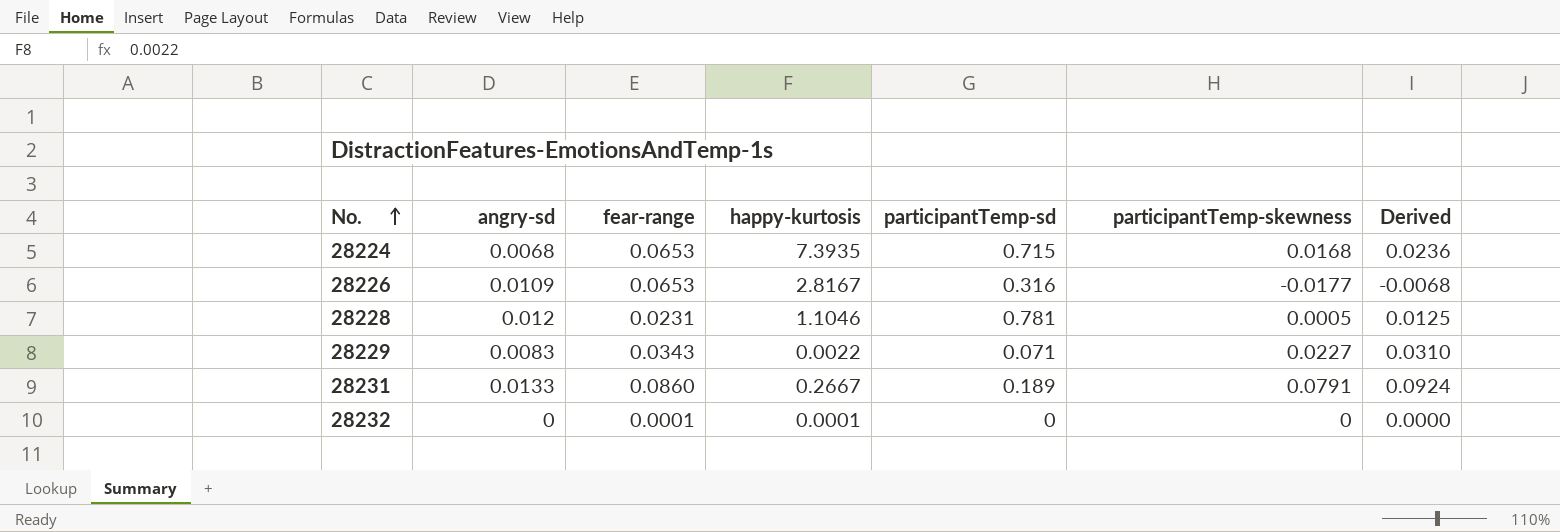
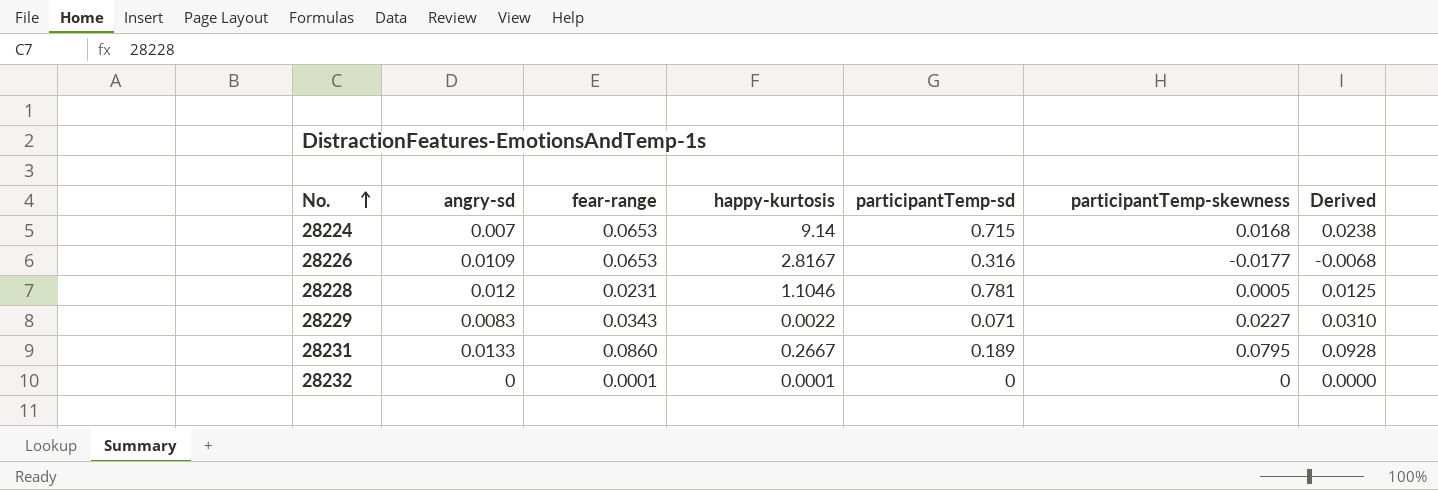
28224 | angry-sd: 0.0068 -> 0.007
28224 | happy-kurtosis: 7.3935 -> 9.14
28224 | Derived: 0.0236 -> 0.0238
28231 | participantTemp-skewness: 0.0791 -> 0.0795
28231 | Derived: 0.0924 -> 0.0928

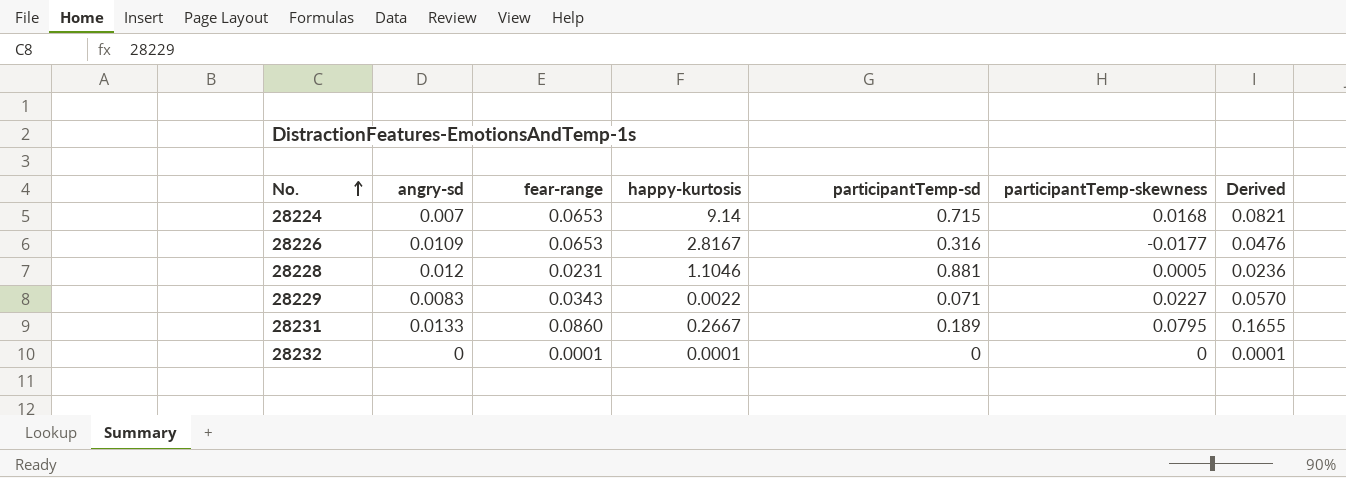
column Derived | formula: [angry-sd] + [participantTemp-skewness] -> [fear-range] + [participantTemp-skewness]
28228 | participantTemp-sd: 0.781 -> 0.881

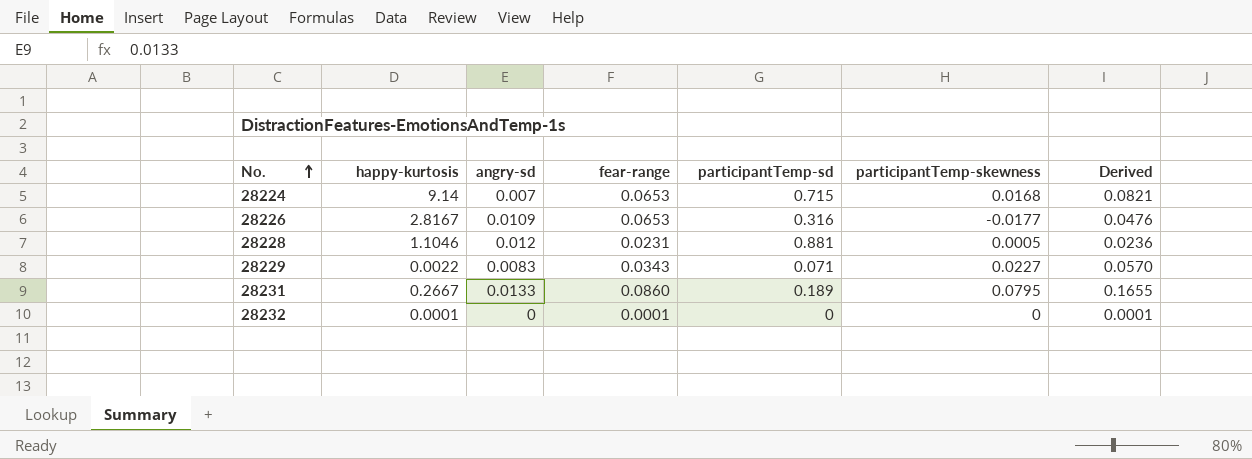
column happy-kurtosis | position: 4 -> 2

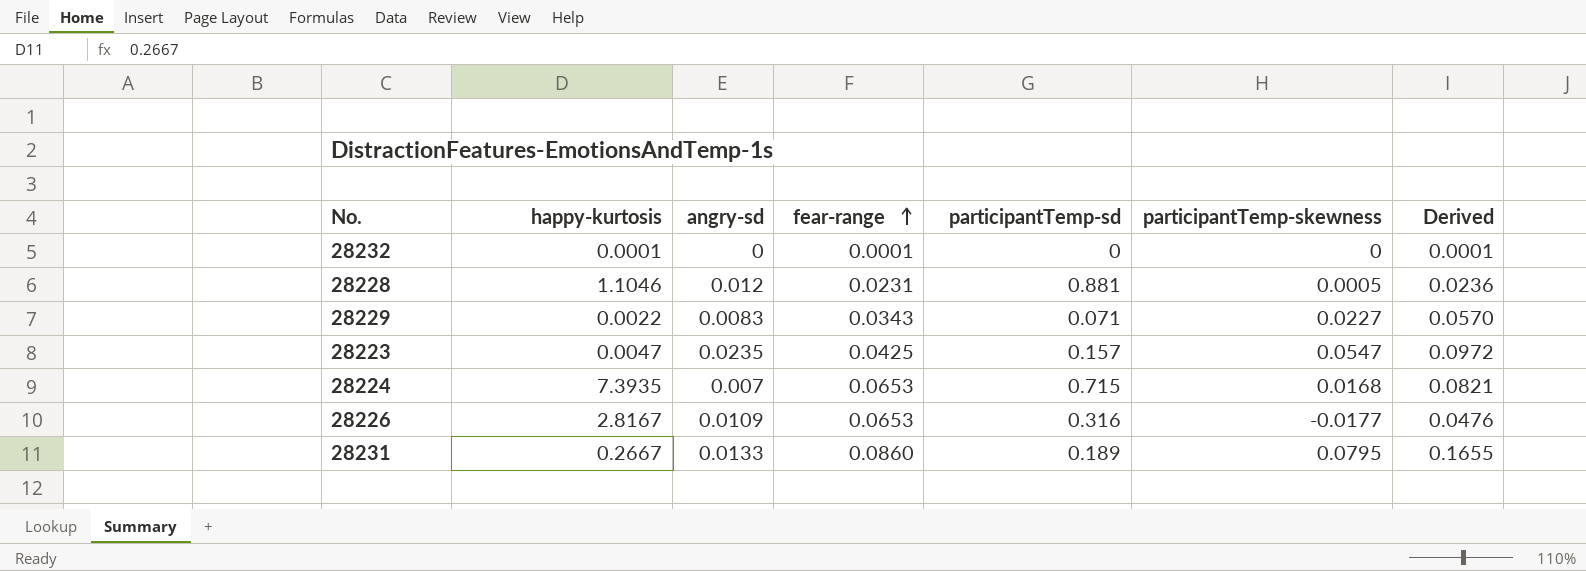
row order: No. ascending -> fear-range ascending
row 28223: none -> 0.0047 | 0.0235 | 0.0425 | 0.157 | 0.0547 | 0.0972
28224 | happy-kurtosis: 9.14 -> 7.3935

